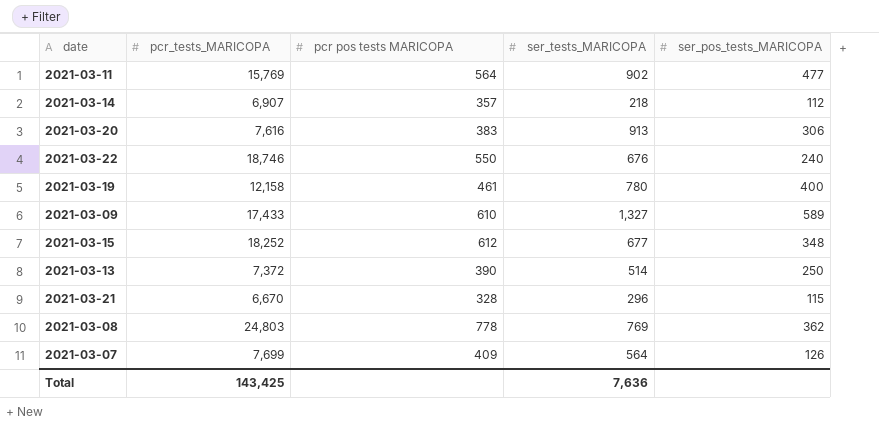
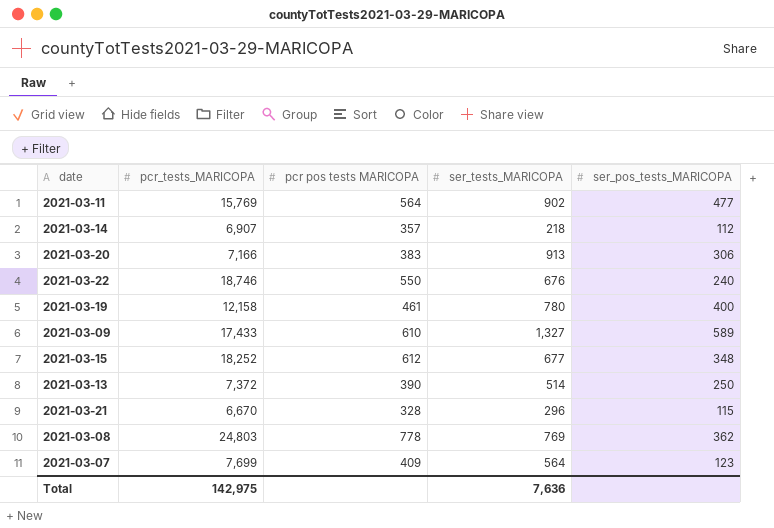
2021-03-20 | pcr_tests_MARICOPA: 7,616 -> 7,166
2021-03-07 | ser_pos_tests_MARICOPA: 126 -> 123
Total | pcr_tests_MARICOPA: 143,425 -> 142,975

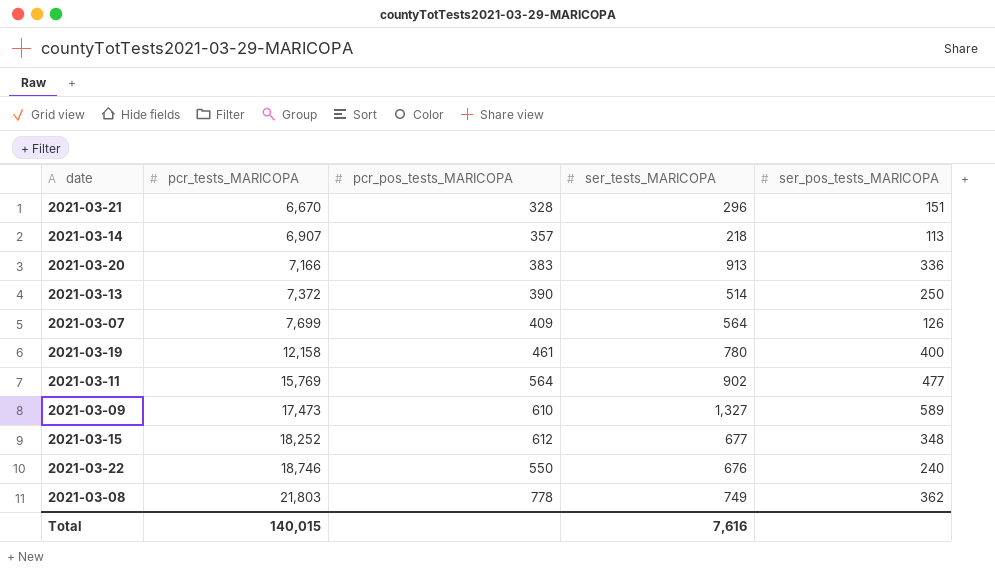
row order: none -> pcr_tests_MARICOPA ascending
column name: pcr pos tests MARICOPA -> pcr_pos_tests_MARICOPA
2021-03-21 | ser_pos_tests_MARICOPA: 115 -> 151
2021-03-14 | ser_pos_tests_MARICOPA: 112 -> 113
2021-03-20 | ser_pos_tests_MARICOPA: 306 -> 336
2021-03-07 | ser_pos_tests_MARICOPA: 123 -> 126
2021-03-09 | pcr_tests_MARICOPA: 17,433 -> 17,473
2021-03-08 | pcr_tests_MARICOPA: 24,803 -> 21,803
2021-03-08 | ser_tests_MARICOPA: 769 -> 749
Total | pcr_tests_MARICOPA: 142,975 -> 140,015
Total | ser_tests_MARICOPA: 7,636 -> 7,616

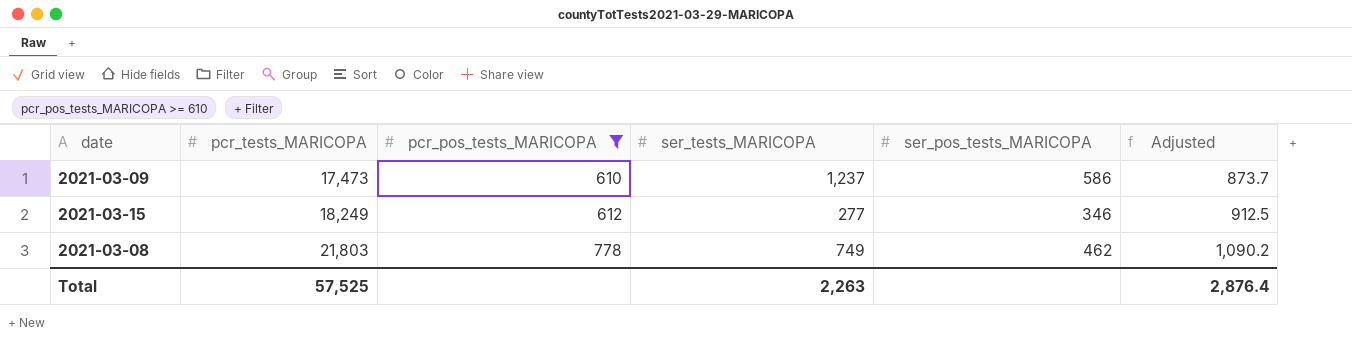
filter: none -> pcr_pos_tests_MARICOPA >= 610
column Adjusted | formula: none -> [pcr_tests_MARICOPA] * 0.05
2021-03-09 | ser_tests_MARICOPA: 1,327 -> 1,237
2021-03-09 | ser_pos_tests_MARICOPA: 589 -> 586
2021-03-15 | pcr_tests_MARICOPA: 18,252 -> 18,249
2021-03-15 | ser_tests_MARICOPA: 677 -> 277
2021-03-15 | ser_pos_tests_MARICOPA: 348 -> 346
2021-03-08 | ser_pos_tests_MARICOPA: 362 -> 462
Total | pcr_tests_MARICOPA: 140,015 -> 57,525
Total | ser_tests_MARICOPA: 7,616 -> 2,263

